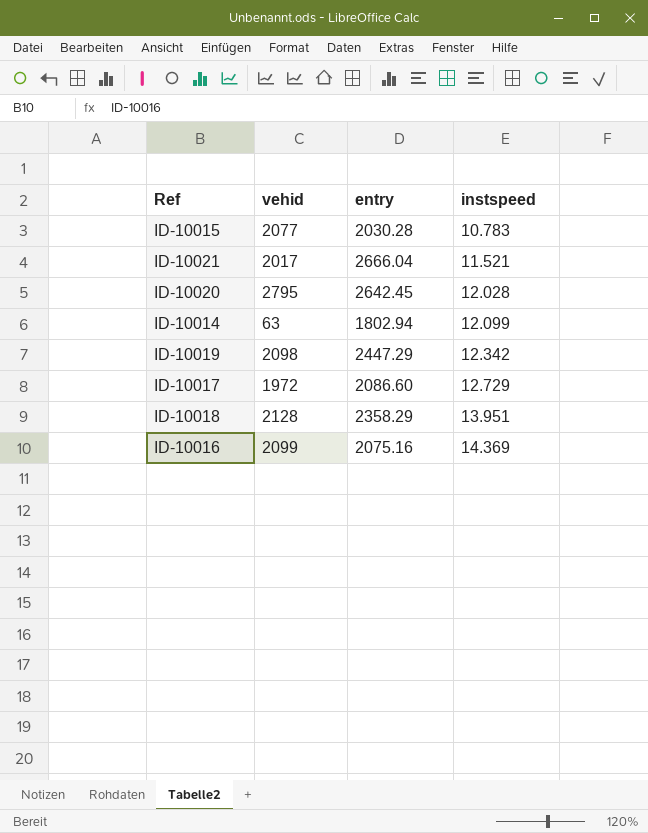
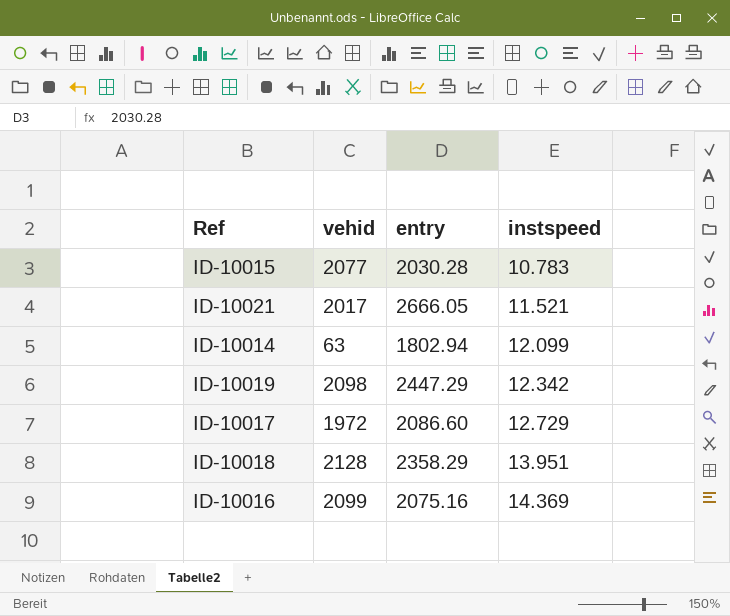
row ID-10020: 2795 | 2642.45 | 12.028 -> none
ID-10021 | entry: 2666.04 -> 2666.05

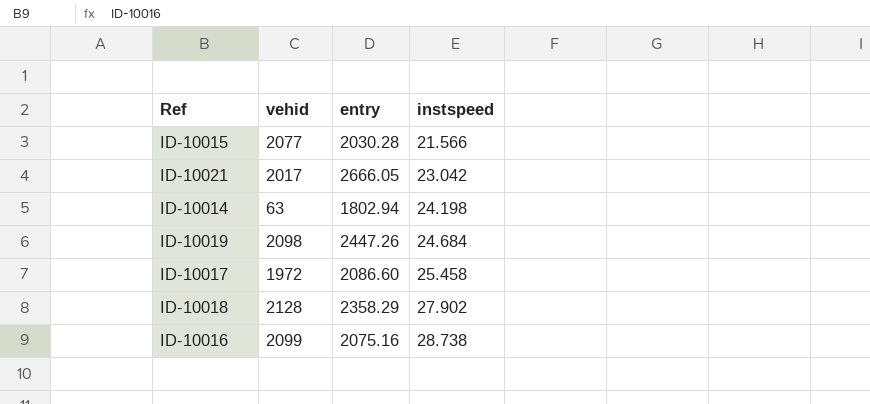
ID-10015 | instspeed: 10.783 -> 21.566
ID-10021 | instspeed: 11.521 -> 23.042
ID-10014 | instspeed: 12.099 -> 24.198
ID-10019 | entry: 2447.29 -> 2447.26
ID-10019 | instspeed: 12.342 -> 24.684
ID-10017 | instspeed: 12.729 -> 25.458
ID-10018 | instspeed: 13.951 -> 27.902
ID-10016 | instspeed: 14.369 -> 28.738

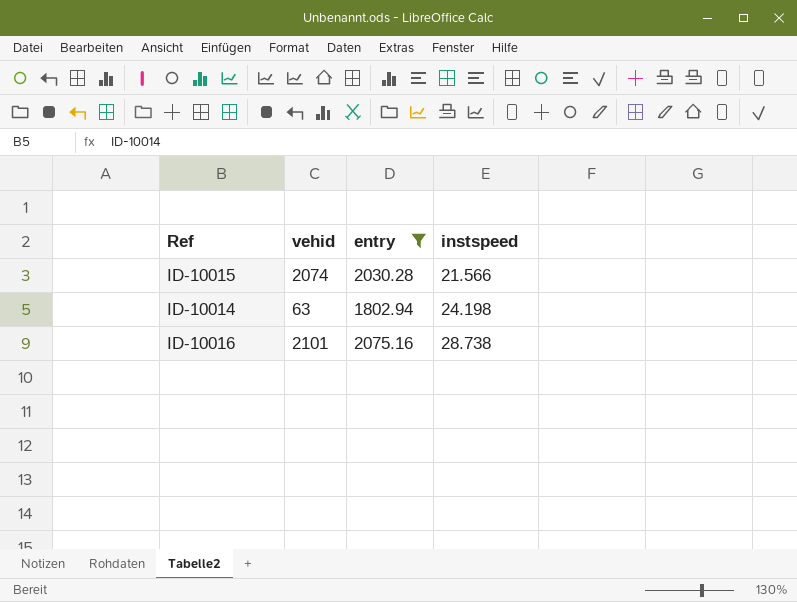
filter: none -> entry <= 2075.16
ID-10015 | vehid: 2077 -> 2074
ID-10016 | vehid: 2099 -> 2101

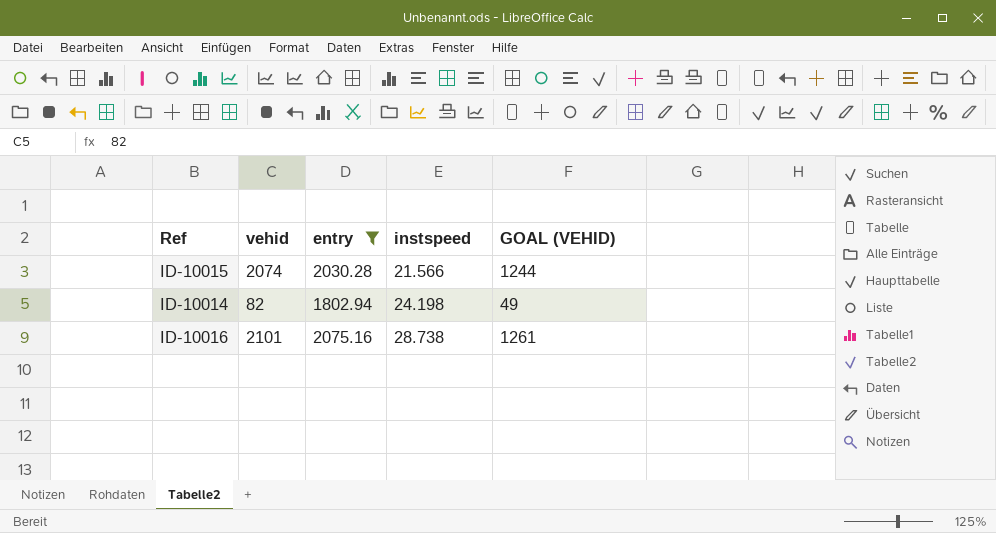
column GOAL (VEHID) | formula: none -> [vehid] * 0.6
ID-10014 | vehid: 63 -> 82

